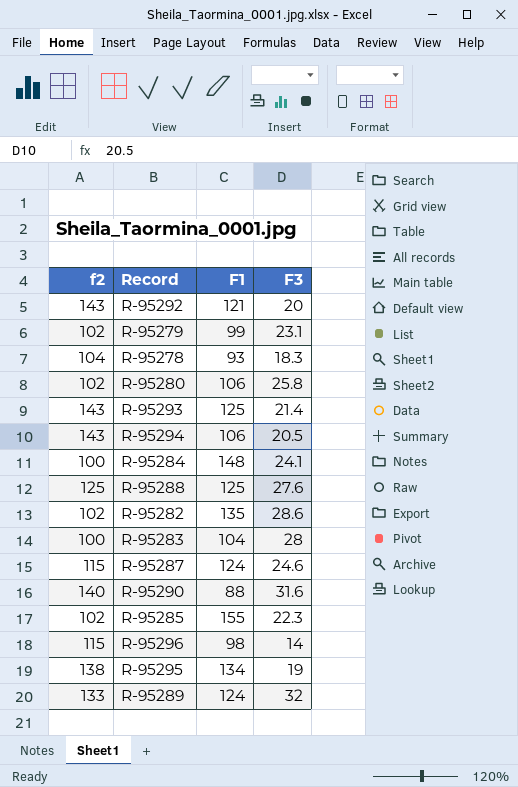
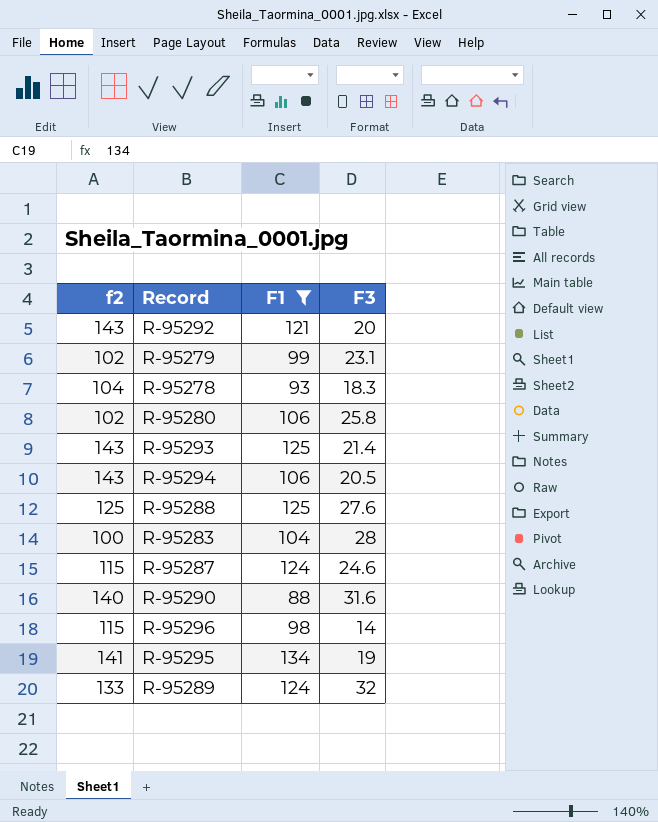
filter: none -> F1 <= 134
R-95295 | f2: 138 -> 141

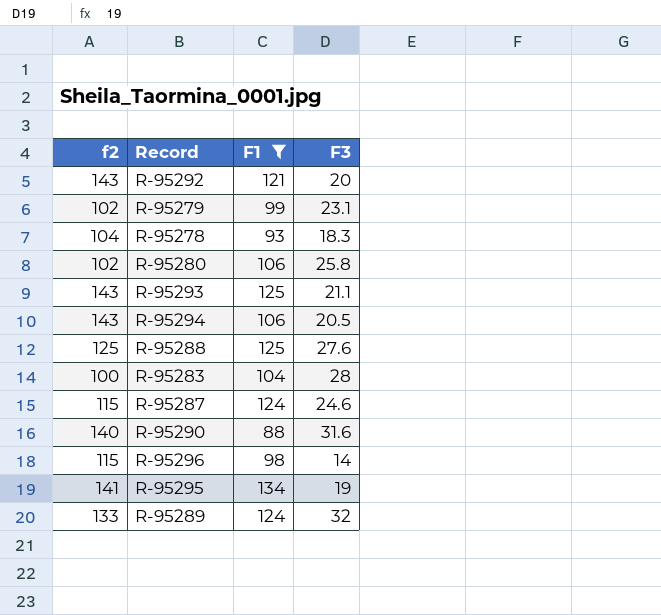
R-95293 | F3: 21.4 -> 21.1

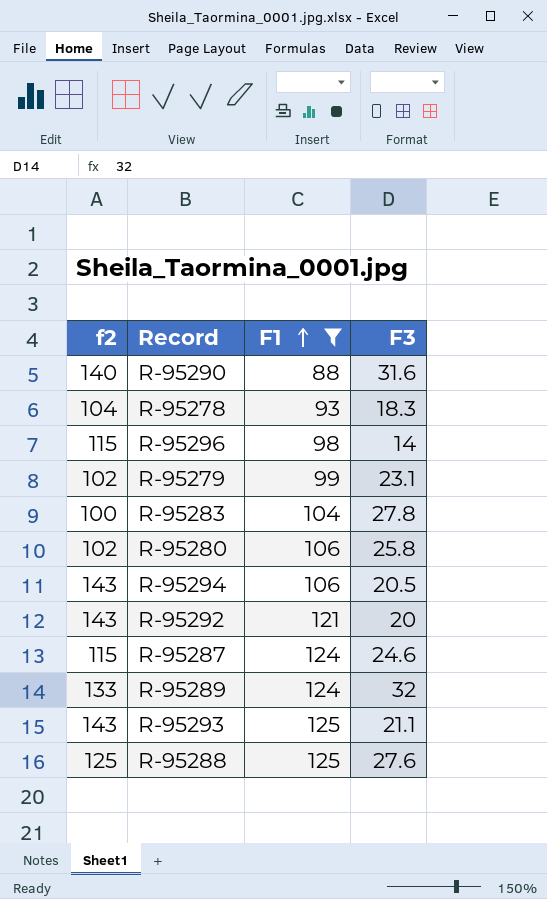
row order: none -> F1 ascending
row R-95295: 141 | 134 | 19 -> none
R-95283 | F3: 28 -> 27.8

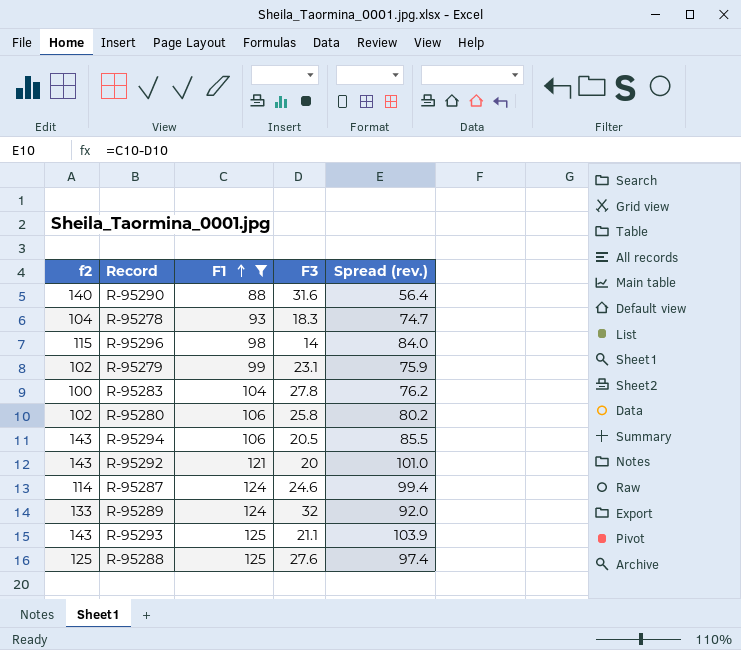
column Spread (rev.) | formula: none -> [F1] - [F3]
R-95287 | f2: 115 -> 114

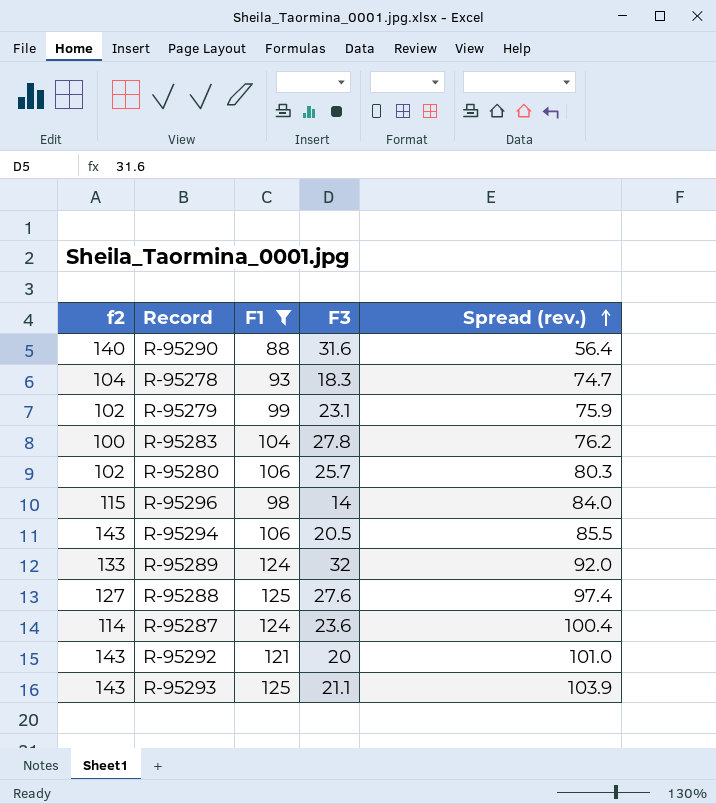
row order: F1 ascending -> Spread (rev.) ascending
R-95280 | F3: 25.8 -> 25.7
R-95280 | Spread (rev.): 80.2 -> 80.3
R-95288 | f2: 125 -> 127
R-95287 | F3: 24.6 -> 23.6
R-95287 | Spread (rev.): 99.4 -> 100.4

